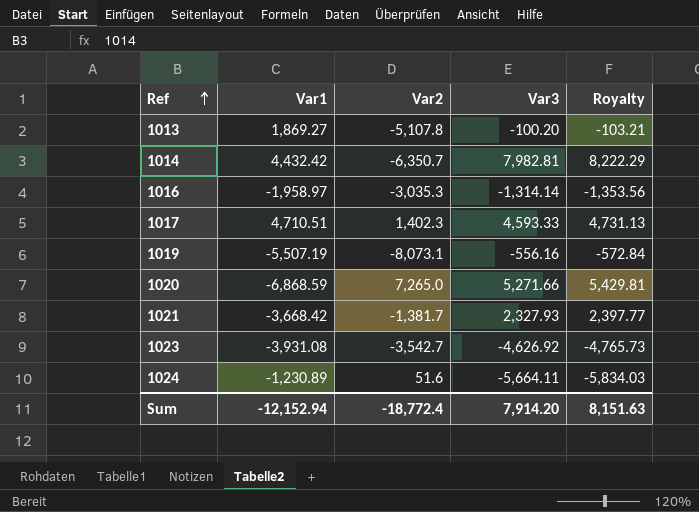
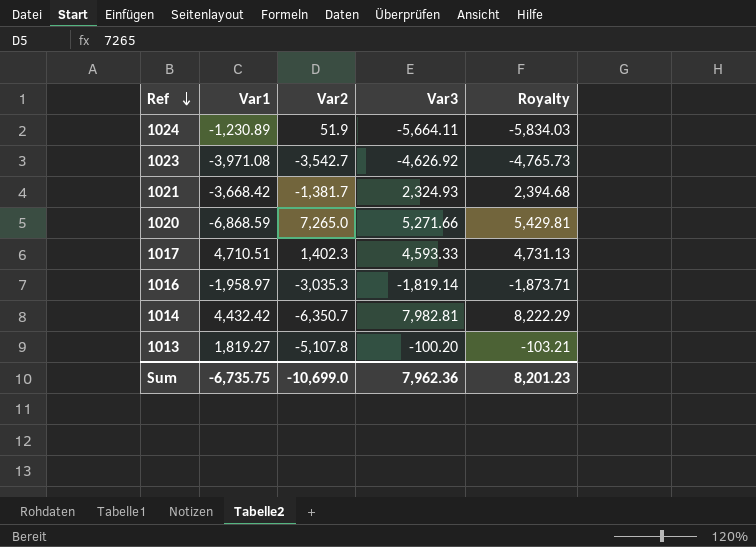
row order: Ref ascending -> Ref descending
row 1019: -5,507.19 | -8,073.1 | -556.16 | -572.84 -> none
1024 | Var2: 51.6 -> 51.9
1023 | Var1: -3,931.08 -> -3,971.08
1021 | Var3: 2,327.93 -> 2,324.93
1021 | Royalty: 2,397.77 -> 2,394.68
1016 | Var3: -1,314.14 -> -1,819.14
1016 | Royalty: -1,353.56 -> -1,873.71
1013 | Var1: 1,869.27 -> 1,819.27
Sum | Var1: -12,152.94 -> -6,735.75
Sum | Var2: -18,772.4 -> -10,699.0
Sum | Var3: 7,914.20 -> 7,962.36
Sum | Royalty: 8,151.63 -> 8,201.23

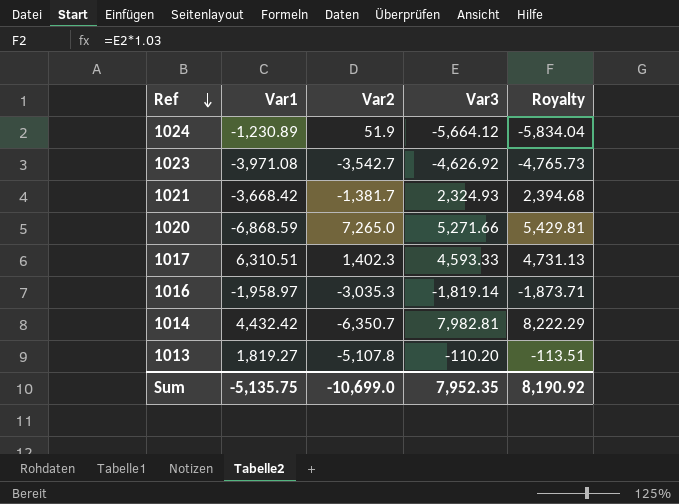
1024 | Var3: -5,664.11 -> -5,664.12
1024 | Royalty: -5,834.03 -> -5,834.04
1017 | Var1: 4,710.51 -> 6,310.51
1013 | Var3: -100.20 -> -110.20
1013 | Royalty: -103.21 -> -113.51
Sum | Var1: -6,735.75 -> -5,135.75
Sum | Var3: 7,962.36 -> 7,952.35
Sum | Royalty: 8,201.23 -> 8,190.92

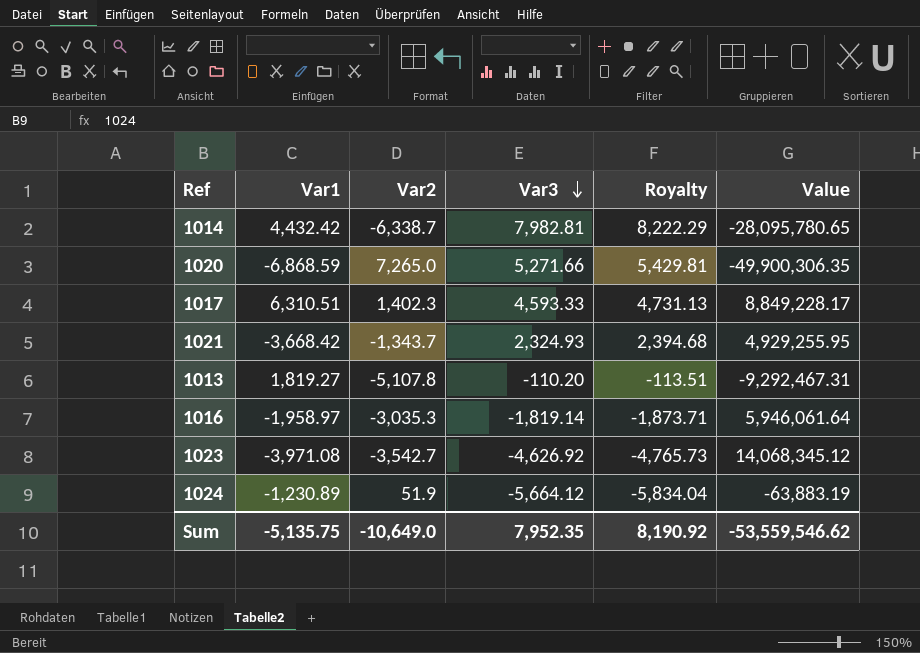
row order: Ref descending -> Var3 descending
column Value | formula: none -> [Var1] * [Var2]
1014 | Var2: -6,350.7 -> -6,338.7
1021 | Var2: -1,381.7 -> -1,343.7
Sum | Var2: -10,699.0 -> -10,649.0

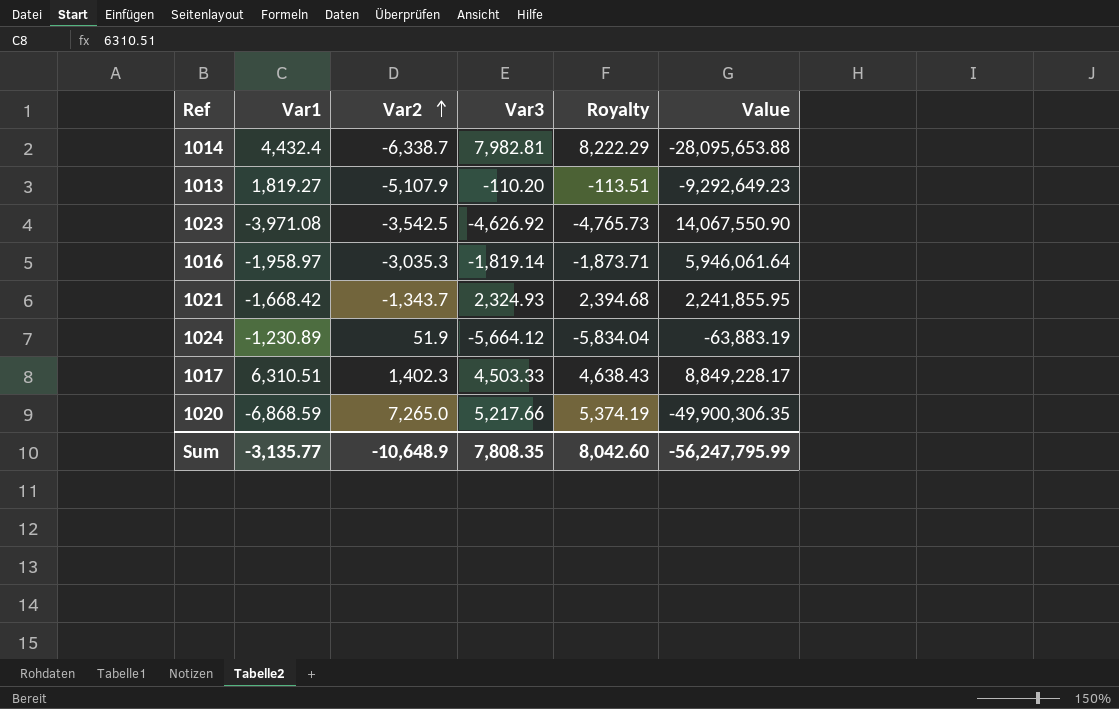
row order: Var3 descending -> Var2 ascending
1014 | Var1: 4,432.42 -> 4,432.4
1014 | Value: -28,095,780.65 -> -28,095,653.88
1013 | Var2: -5,107.8 -> -5,107.9
1013 | Value: -9,292,467.31 -> -9,292,649.23
1023 | Var2: -3,542.7 -> -3,542.5
1023 | Value: 14,068,345.12 -> 14,067,550.90
1021 | Var1: -3,668.42 -> -1,668.42
1021 | Value: 4,929,255.95 -> 2,241,855.95
1017 | Var3: 4,593.33 -> 4,503.33
1017 | Royalty: 4,731.13 -> 4,638.43
1020 | Var3: 5,271.66 -> 5,217.66
1020 | Royalty: 5,429.81 -> 5,374.19
Sum | Var1: -5,135.75 -> -3,135.77
Sum | Var2: -10,649.0 -> -10,648.9
Sum | Var3: 7,952.35 -> 7,808.35
Sum | Royalty: 8,190.92 -> 8,042.60
Sum | Value: -53,559,546.62 -> -56,247,795.99

